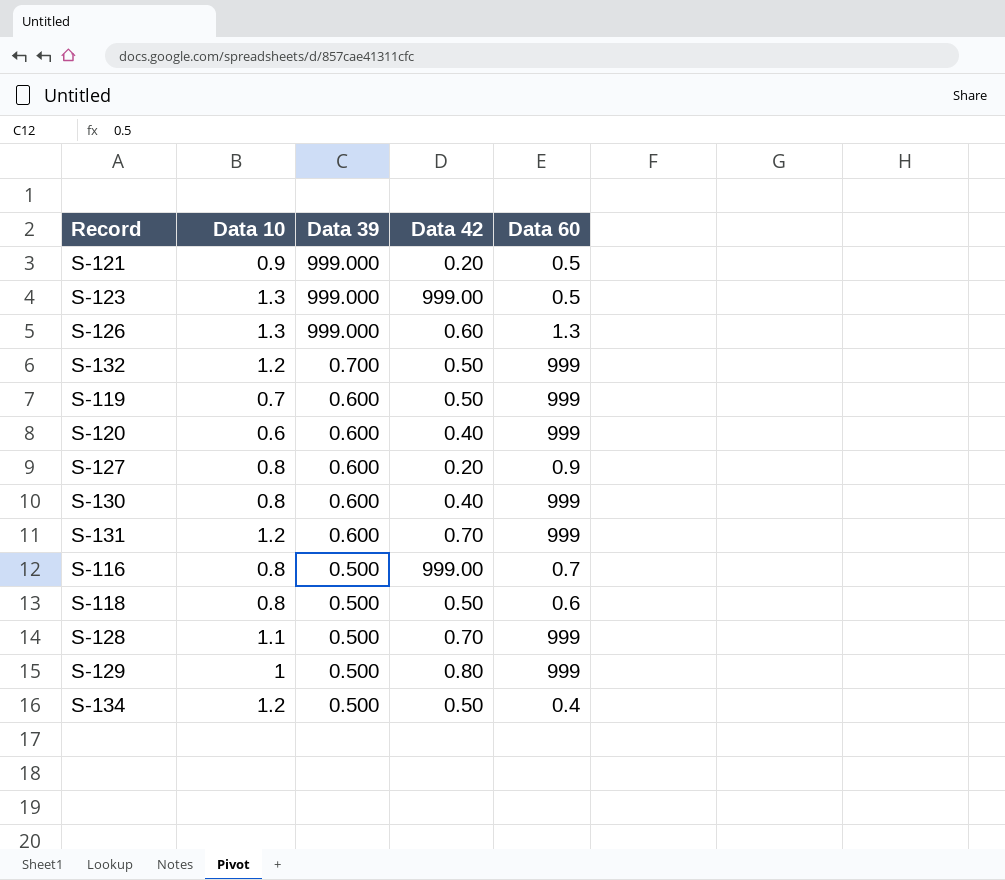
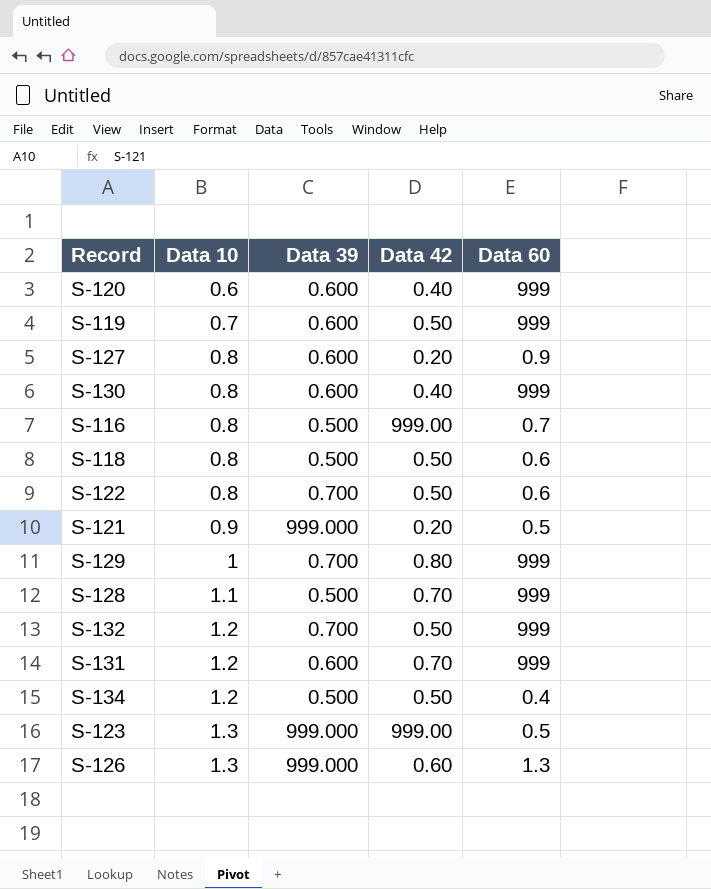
row order: Data 39 descending -> Data 10 ascending
row S-122: none -> 0.8 | 0.700 | 0.50 | 0.6
S-129 | Data 39: 0.500 -> 0.700

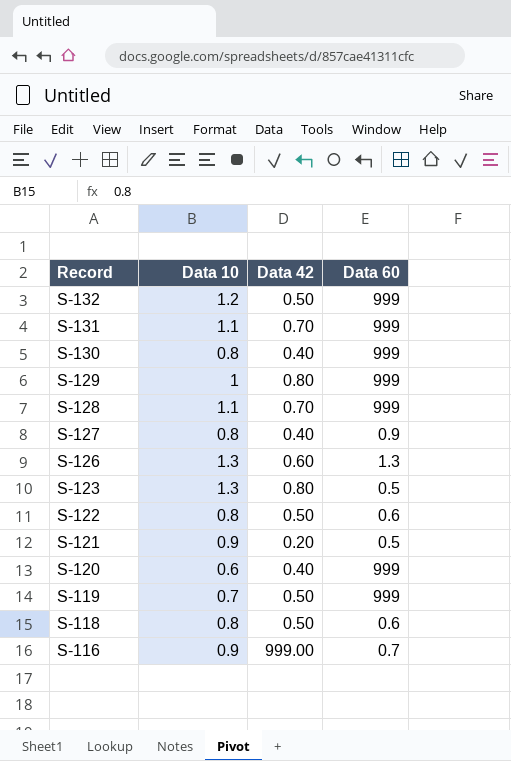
row order: Data 10 ascending -> Record descending
column Data 39 | position: 3 -> none
row S-134: 1.2 | 0.500 | 0.50 | 0.4 -> none
S-131 | Data 10: 1.2 -> 1.1
S-127 | Data 42: 0.20 -> 0.40
S-123 | Data 42: 999.00 -> 0.80
S-116 | Data 10: 0.8 -> 0.9

